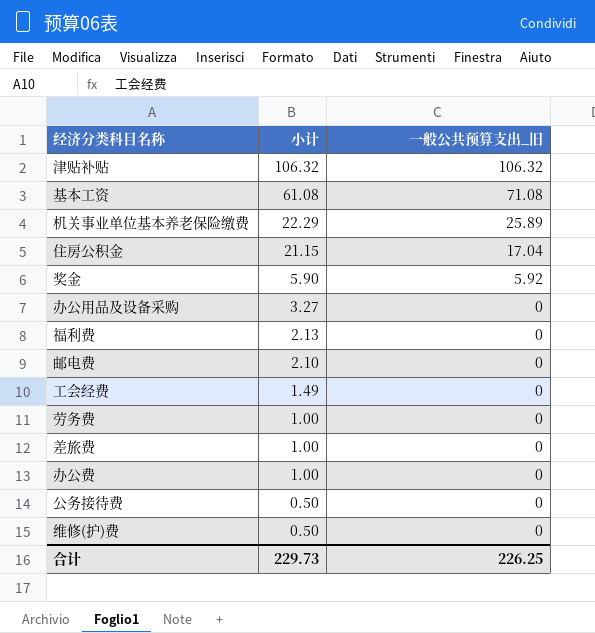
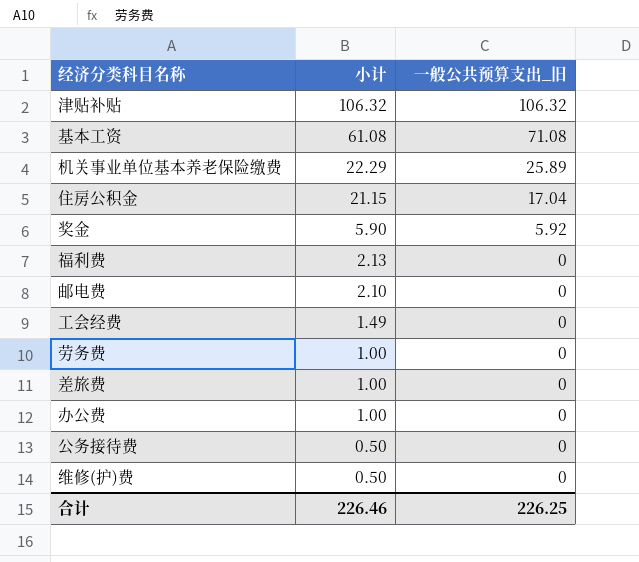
row 办公用品及设备采购: 3.27 | 0 -> none
合计 | 小计: 229.73 -> 226.46

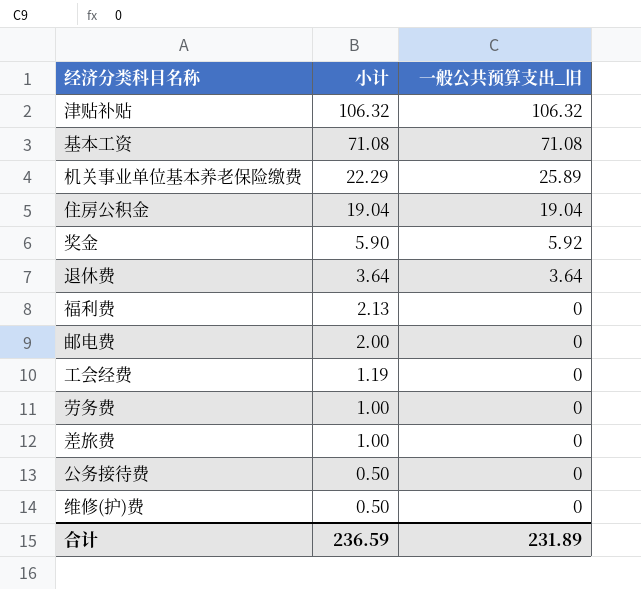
row 办公费: 1.00 | 0 -> none
基本工资 | 小计: 61.08 -> 71.08
住房公积金 | 小计: 21.15 -> 19.04
住房公积金 | 一般公共预算支出_旧: 17.04 -> 19.04
row 退休费: none -> 3.64 | 3.64
邮电费 | 小计: 2.10 -> 2.00
工会经费 | 小计: 1.49 -> 1.19
合计 | 小计: 226.46 -> 236.59
合计 | 一般公共预算支出_旧: 226.25 -> 231.89

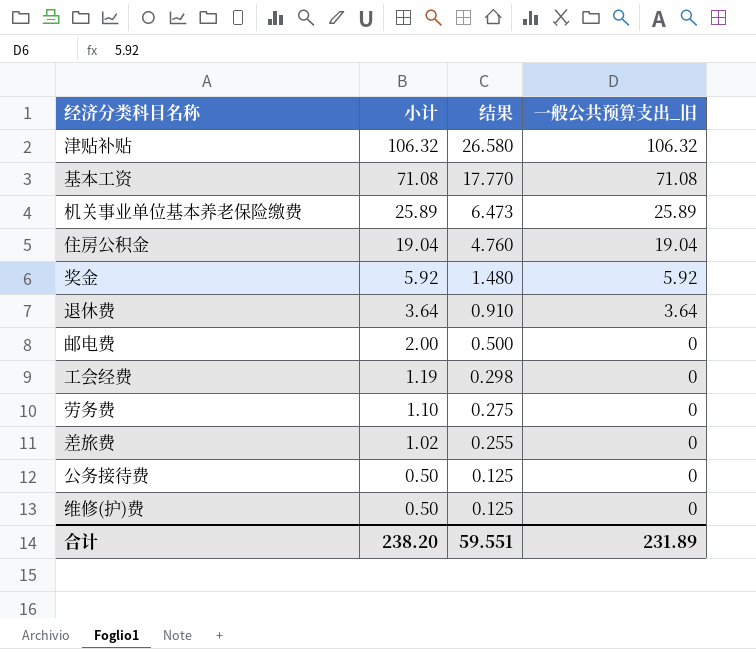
column 结果 | formula: none -> [小计] * 0.25
row 福利费: 2.13 | 0 -> none
机关事业单位基本养老保险缴费 | 小计: 22.29 -> 25.89
奖金 | 小计: 5.90 -> 5.92
劳务费 | 小计: 1.00 -> 1.10
差旅费 | 小计: 1.00 -> 1.02
合计 | 小计: 236.59 -> 238.20

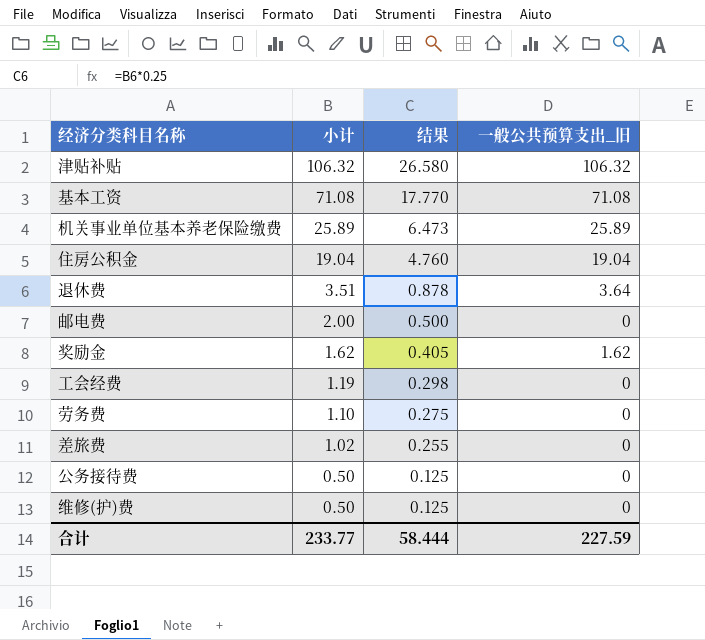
row 奖金: 5.92 | 1.480 | 5.92 -> none
退休费 | 小计: 3.64 -> 3.51
退休费 | 结果: 0.910 -> 0.878
row 奖励金: none -> 1.62 | 0.405 | 1.62
合计 | 小计: 238.20 -> 233.77
合计 | 结果: 59.551 -> 58.444
合计 | 一般公共预算支出_旧: 231.89 -> 227.59

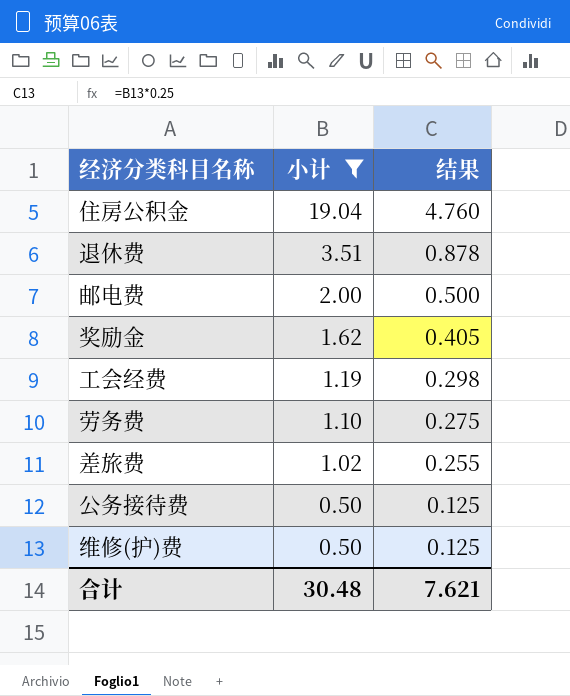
filter: none -> 小计 <= 19.04
column 一般公共预算支出_旧 | position: 4 -> none
合计 | 小计: 233.77 -> 30.48
合计 | 结果: 58.444 -> 7.621

